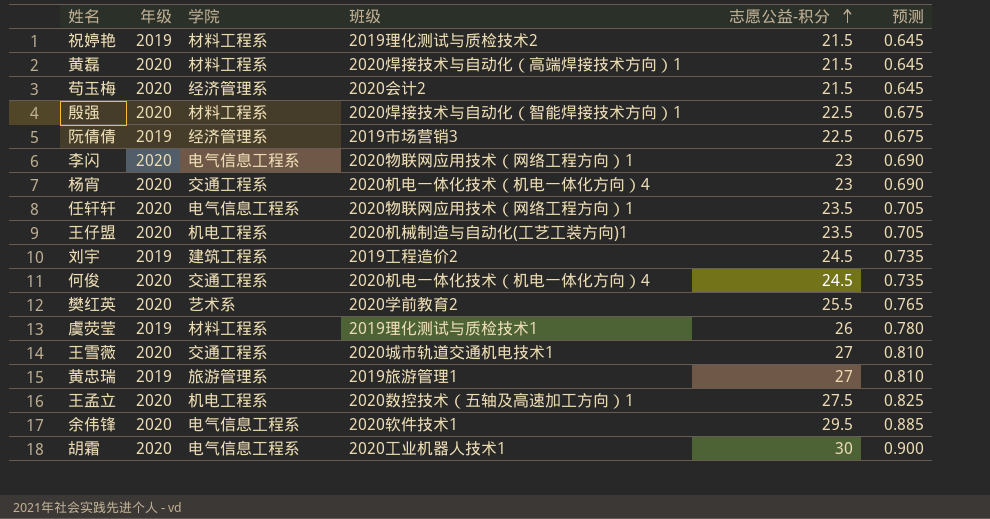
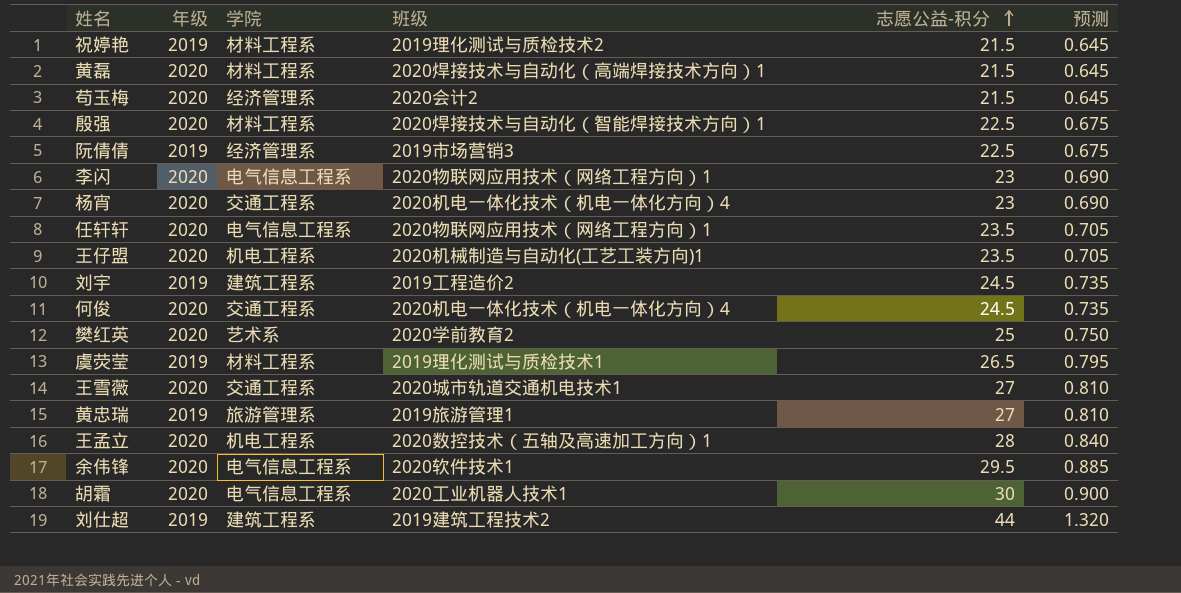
樊红英 | 志愿公益-积分: 25.5 -> 25
樊红英 | 预测: 0.765 -> 0.750
虞荧莹 | 志愿公益-积分: 26 -> 26.5
虞荧莹 | 预测: 0.780 -> 0.795
王孟立 | 志愿公益-积分: 27.5 -> 28
王孟立 | 预测: 0.825 -> 0.840
row 刘仕超: none -> 2019 | 建筑工程系 | 2019建筑工程技术2 | 44 | 1.320

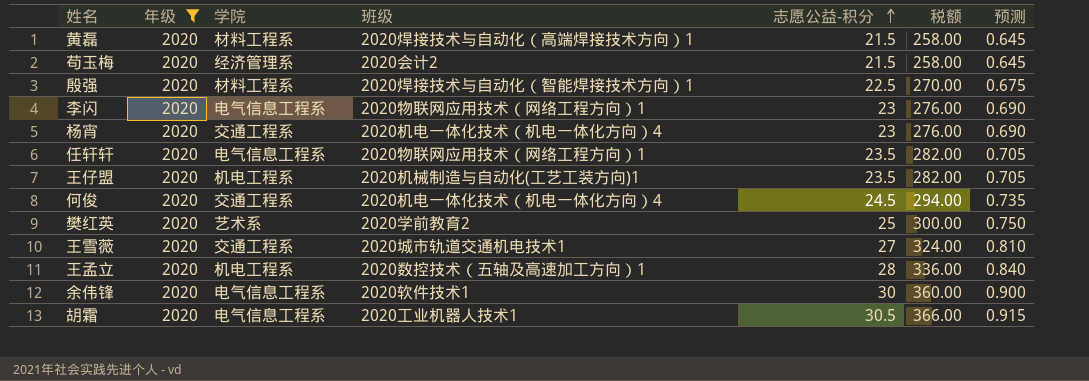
filter: none -> 年级 = 2020
column 税额 | formula: none -> [志愿公益-积分] * 12
余伟锋 | 志愿公益-积分: 29.5 -> 30
余伟锋 | 预测: 0.885 -> 0.900
胡霜 | 志愿公益-积分: 30 -> 30.5
胡霜 | 预测: 0.900 -> 0.915

